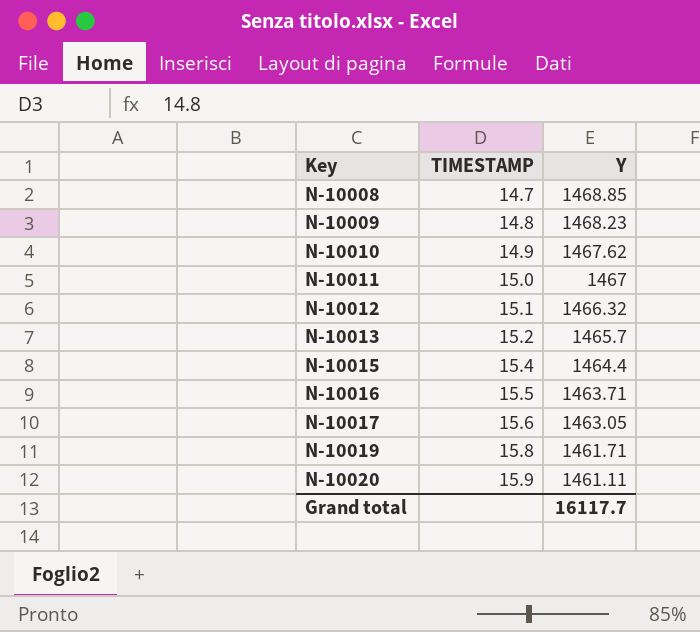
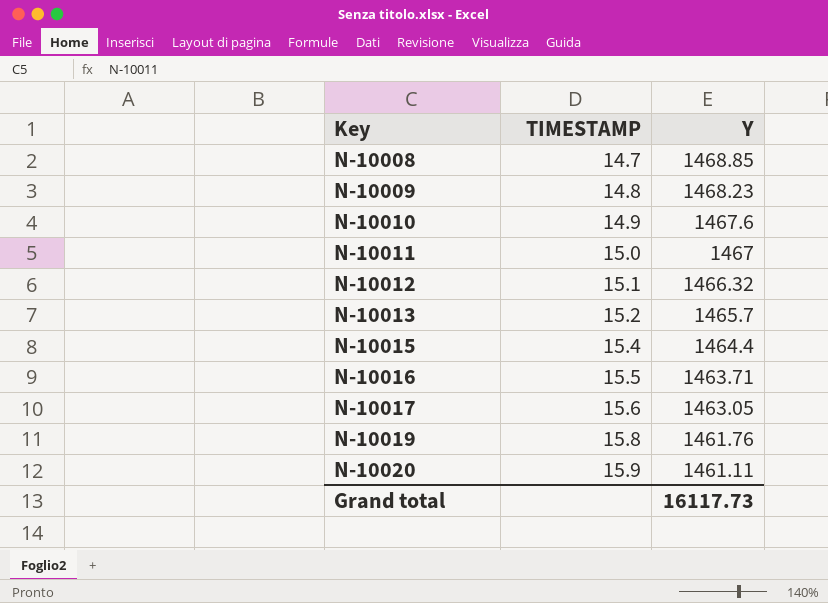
N-10010 | Y: 1467.62 -> 1467.6
N-10019 | Y: 1461.71 -> 1461.76
Grand total | Y: 16117.7 -> 16117.73

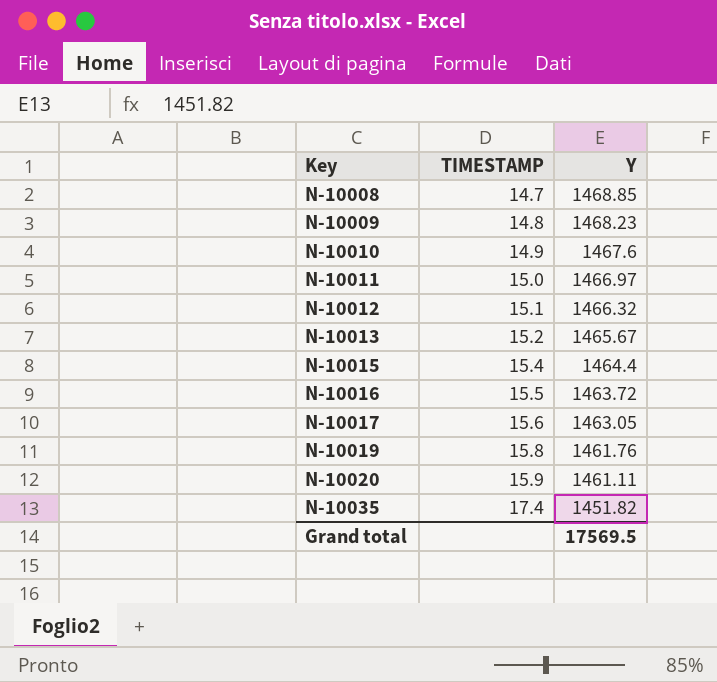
N-10011 | Y: 1467 -> 1466.97
N-10013 | Y: 1465.7 -> 1465.67
N-10016 | Y: 1463.71 -> 1463.72
row N-10035: none -> 17.4 | 1451.82
Grand total | Y: 16117.73 -> 17569.5

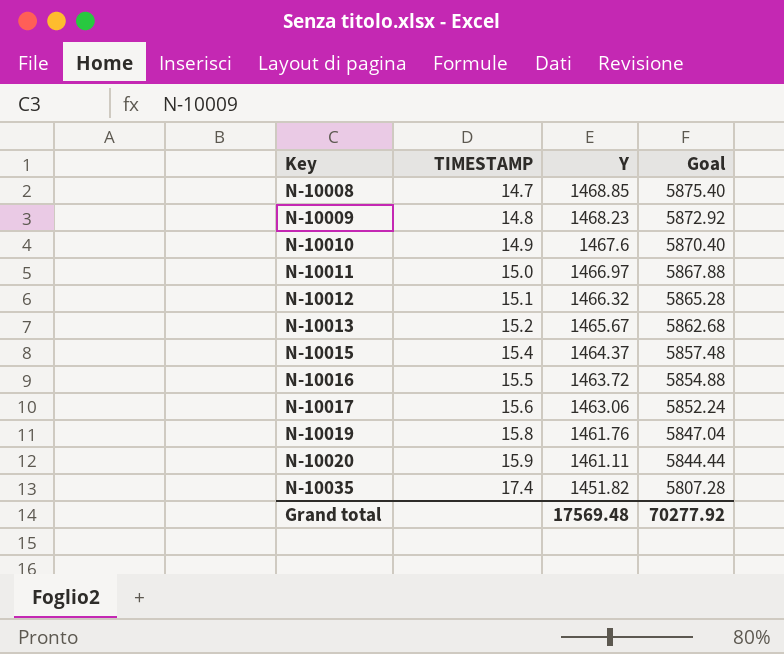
column Goal | formula: none -> [Y] * 4
N-10015 | Y: 1464.4 -> 1464.37
N-10017 | Y: 1463.05 -> 1463.06
Grand total | Y: 17569.5 -> 17569.48

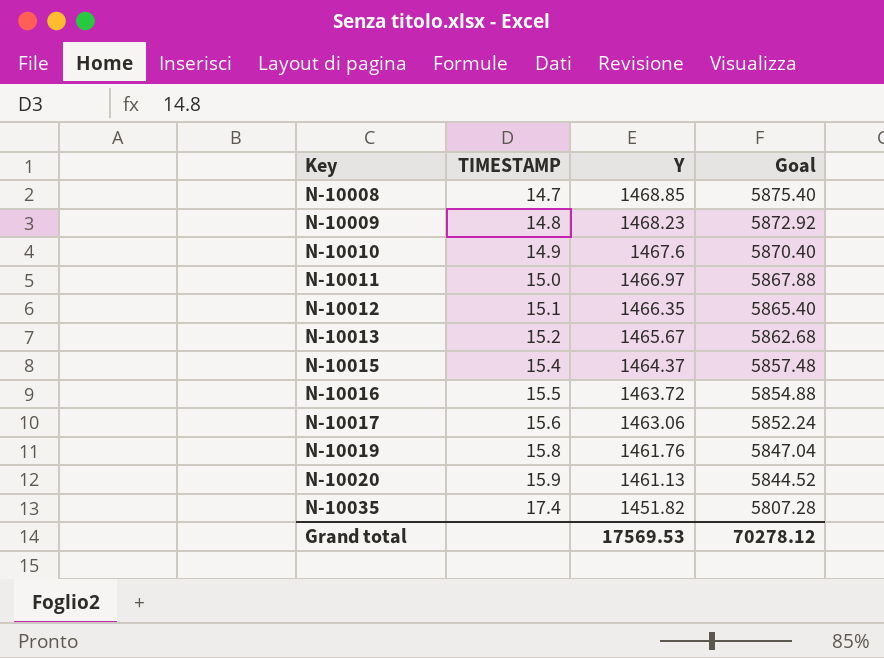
N-10012 | Y: 1466.32 -> 1466.35
N-10012 | Goal: 5865.28 -> 5865.40
N-10020 | Y: 1461.11 -> 1461.13
N-10020 | Goal: 5844.44 -> 5844.52
Grand total | Y: 17569.48 -> 17569.53
Grand total | Goal: 70277.92 -> 70278.12

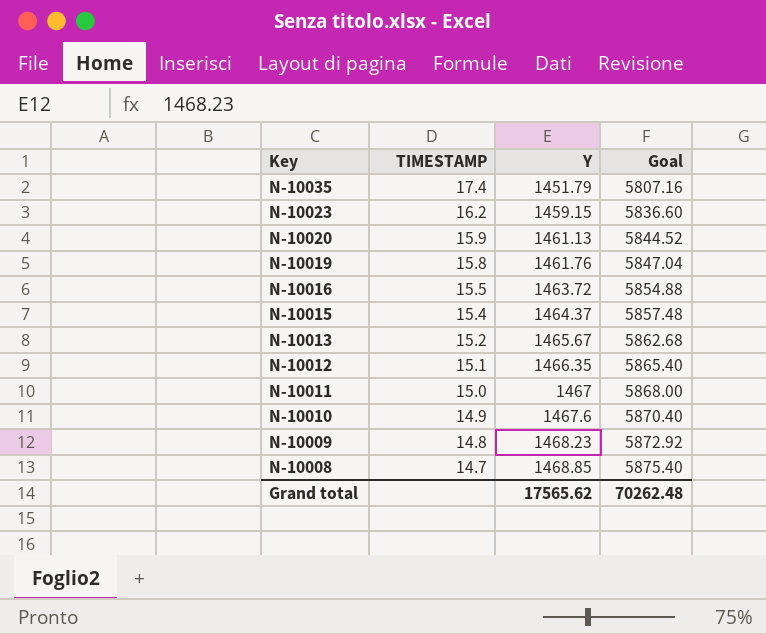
row order: Key ascending -> Key descending
row N-10017: 15.6 | 1463.06 | 5852.24 -> none
N-10035 | Y: 1451.82 -> 1451.79
N-10035 | Goal: 5807.28 -> 5807.16
row N-10023: none -> 16.2 | 1459.15 | 5836.60
N-10011 | Y: 1466.97 -> 1467
N-10011 | Goal: 5867.88 -> 5868.00
Grand total | Y: 17569.53 -> 17565.62
Grand total | Goal: 70278.12 -> 70262.48

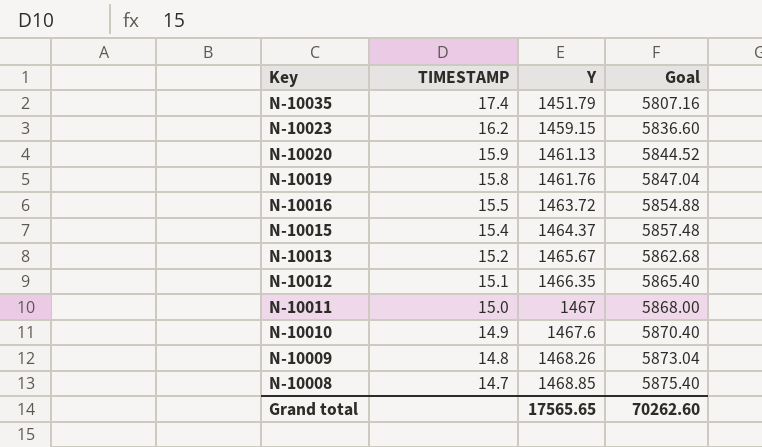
N-10009 | Y: 1468.23 -> 1468.26
N-10009 | Goal: 5872.92 -> 5873.04
Grand total | Y: 17565.62 -> 17565.65
Grand total | Goal: 70262.48 -> 70262.60

